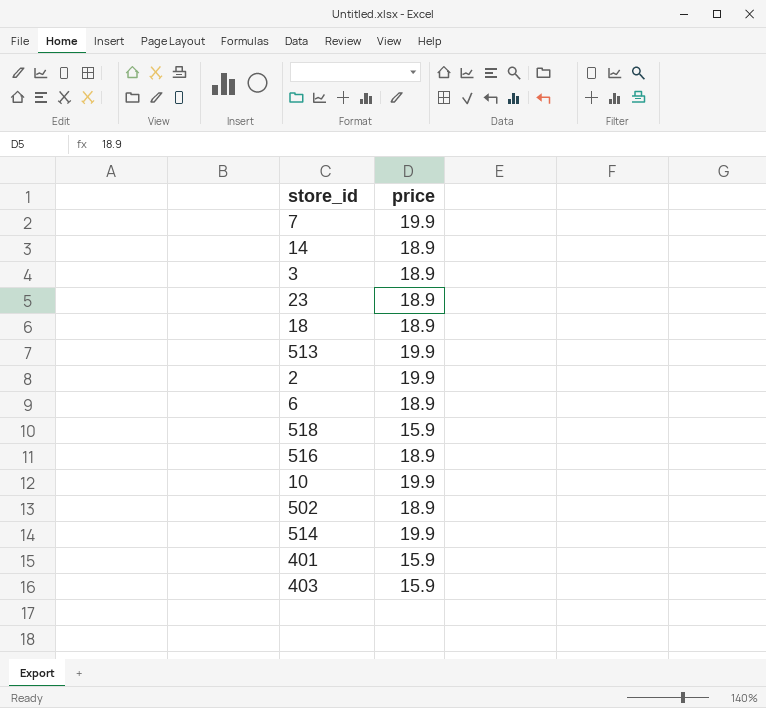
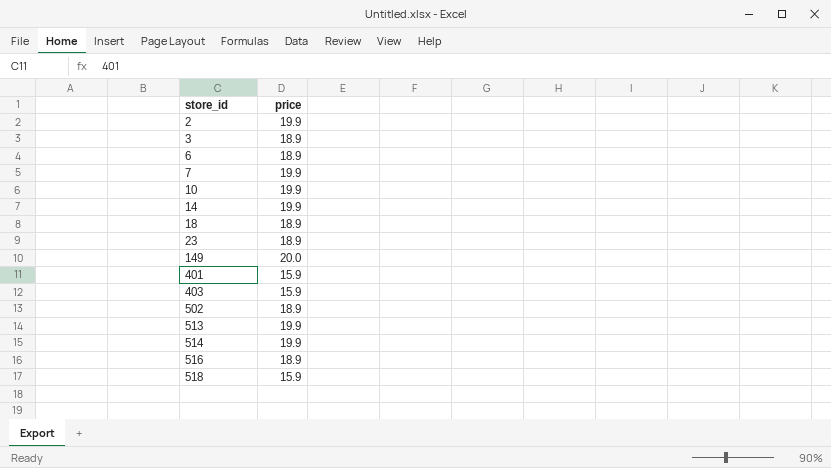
row order: none -> store_id ascending
14 | price: 18.9 -> 19.9
row 149: none -> 20.0

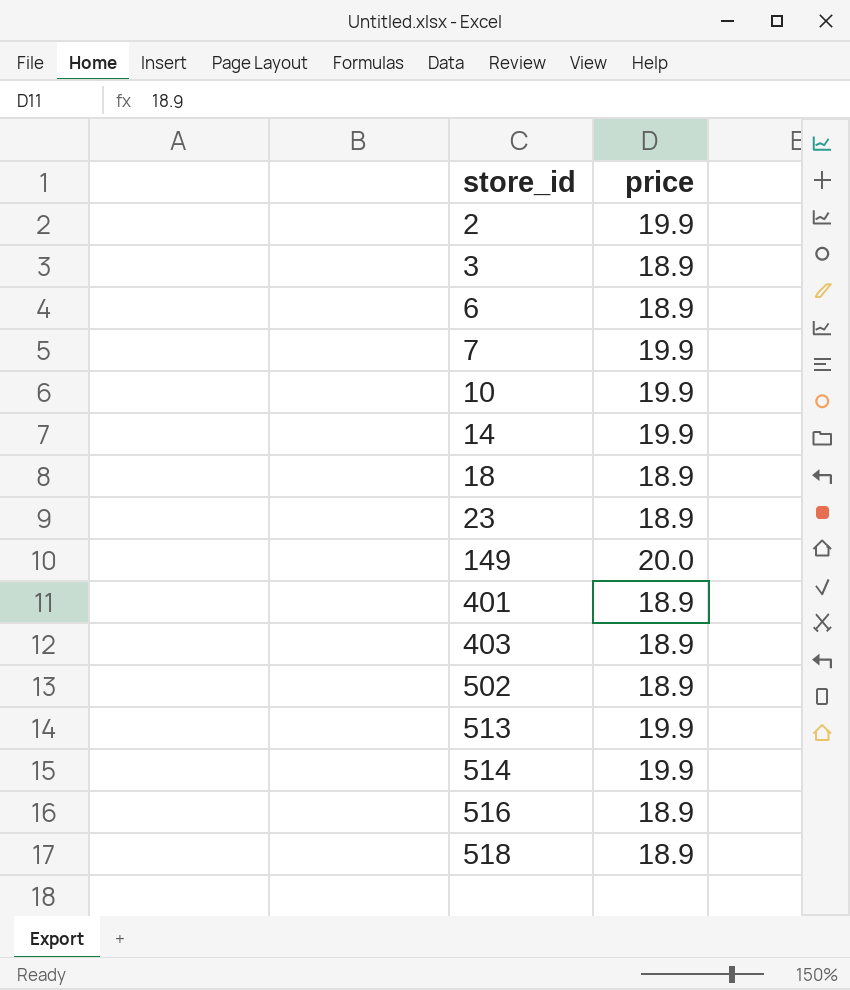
401 | price: 15.9 -> 18.9
403 | price: 15.9 -> 18.9
518 | price: 15.9 -> 18.9

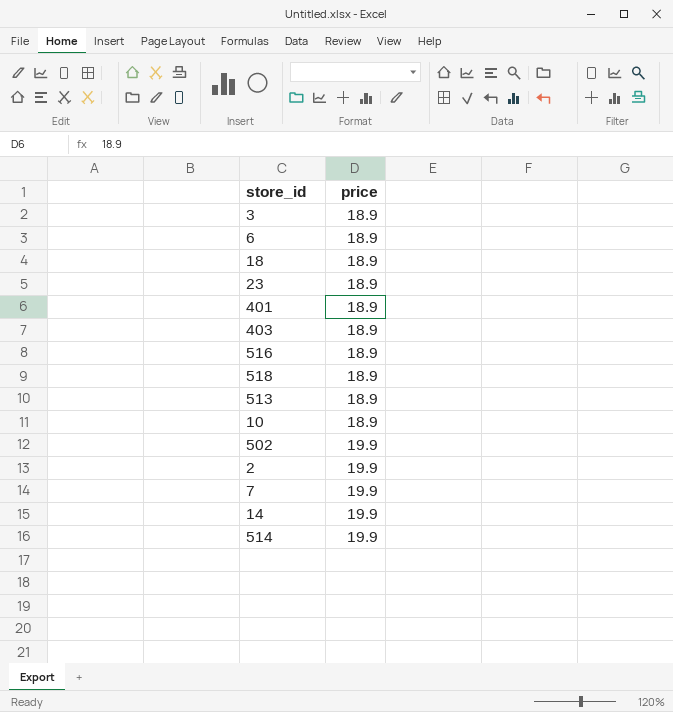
row order: store_id ascending -> price ascending
row 149: 20.0 -> none
513 | price: 19.9 -> 18.9
10 | price: 19.9 -> 18.9
502 | price: 18.9 -> 19.9

